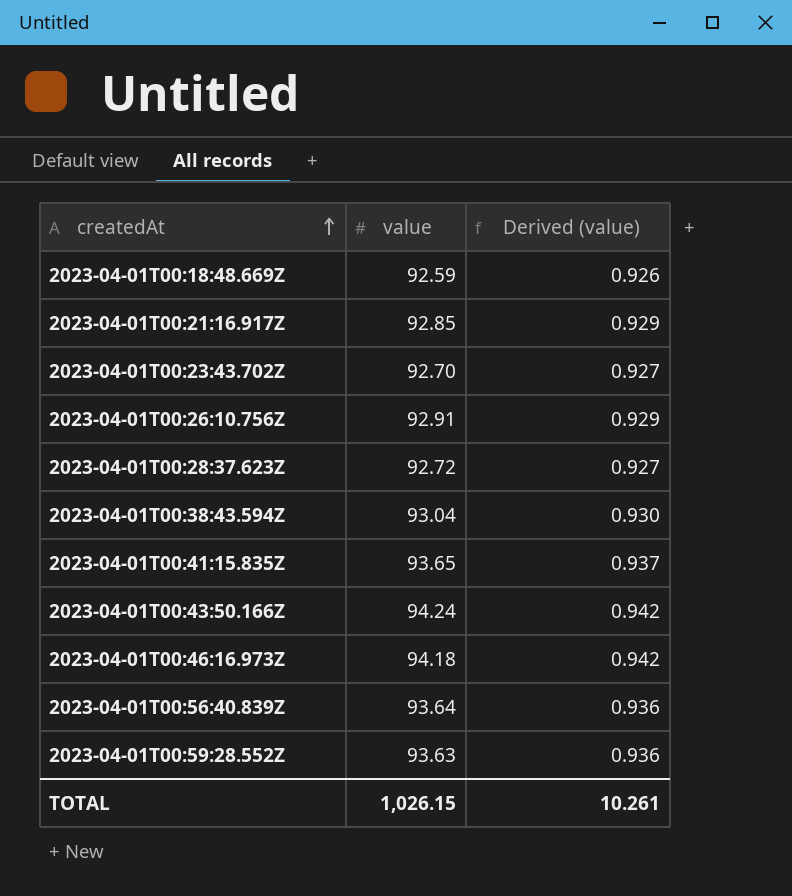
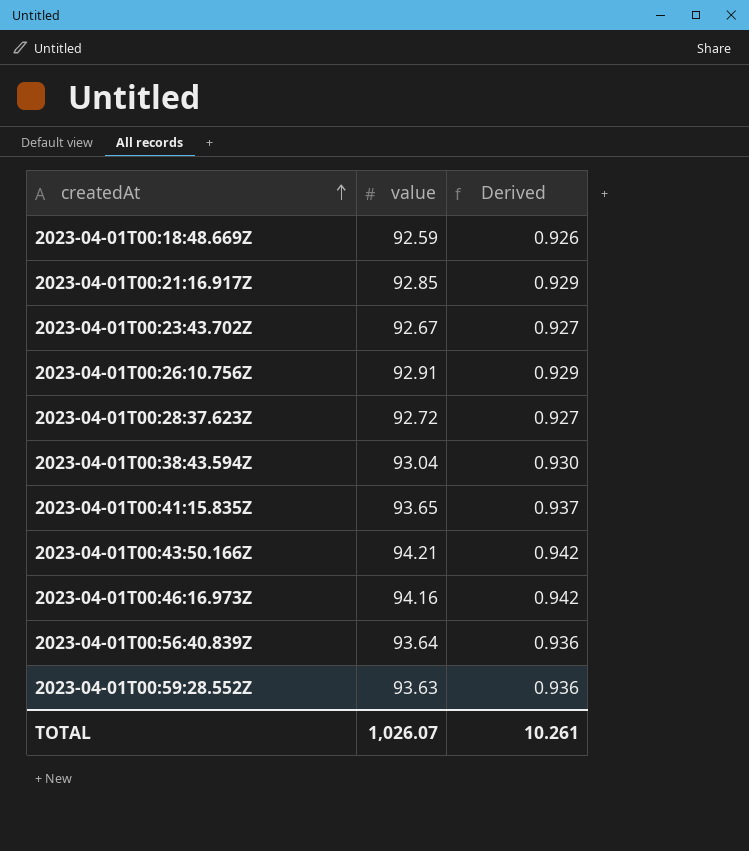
column name: Derived (value) -> Derived
2023-04-01T00:23:43.702Z | value: 92.70 -> 92.67
2023-04-01T00:43:50.166Z | value: 94.24 -> 94.21
2023-04-01T00:46:16.973Z | value: 94.18 -> 94.16
TOTAL | value: 1,026.15 -> 1,026.07

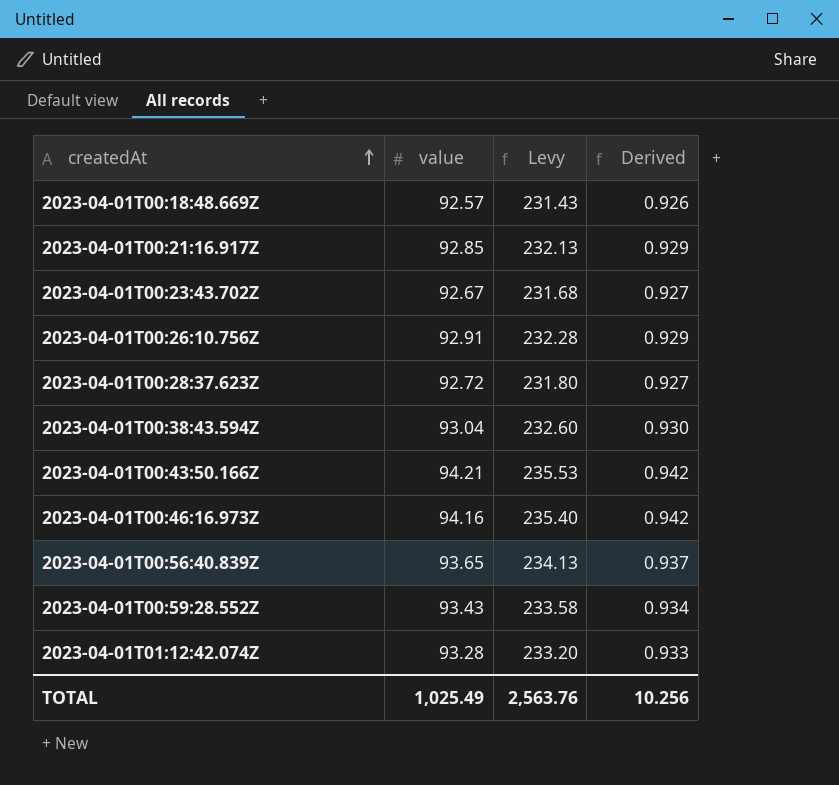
column Levy | formula: none -> [value] * 2.5
row 2023-04-01T00:41:15.835Z: 93.65 | 0.937 -> none
2023-04-01T00:18:48.669Z | value: 92.59 -> 92.57
2023-04-01T00:56:40.839Z | value: 93.64 -> 93.65
2023-04-01T00:56:40.839Z | Derived: 0.936 -> 0.937
2023-04-01T00:59:28.552Z | value: 93.63 -> 93.43
2023-04-01T00:59:28.552Z | Derived: 0.936 -> 0.934
row 2023-04-01T01:12:42.074Z: none -> 93.28 | 233.20 | 0.933
TOTAL | value: 1,026.07 -> 1,025.49
TOTAL | Derived: 10.261 -> 10.256

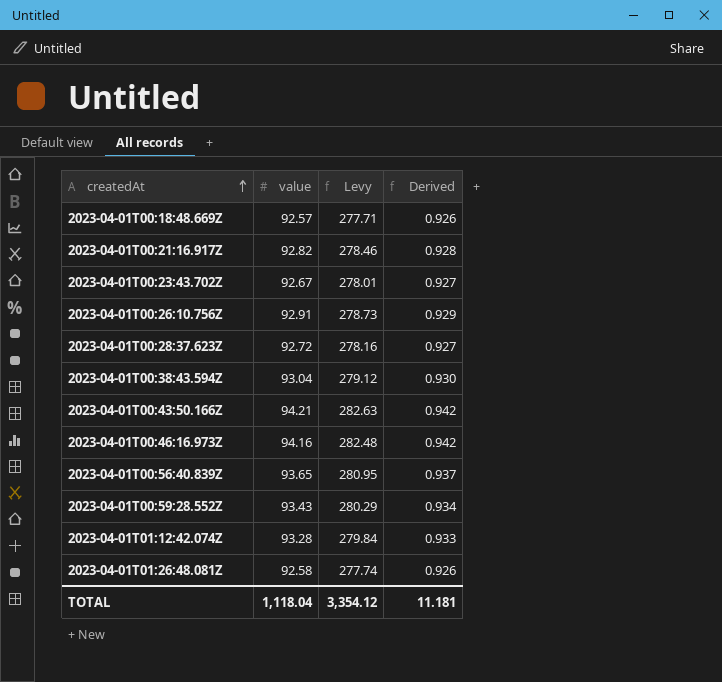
column Levy | formula: [value] * 2.5 -> [value] * 3
2023-04-01T00:21:16.917Z | value: 92.85 -> 92.82
2023-04-01T00:21:16.917Z | Derived: 0.929 -> 0.928
row 2023-04-01T01:26:48.081Z: none -> 92.58 | 277.74 | 0.926
TOTAL | value: 1,025.49 -> 1,118.04
TOTAL | Levy: 2,563.76 -> 3,354.12
TOTAL | Derived: 10.256 -> 11.181

